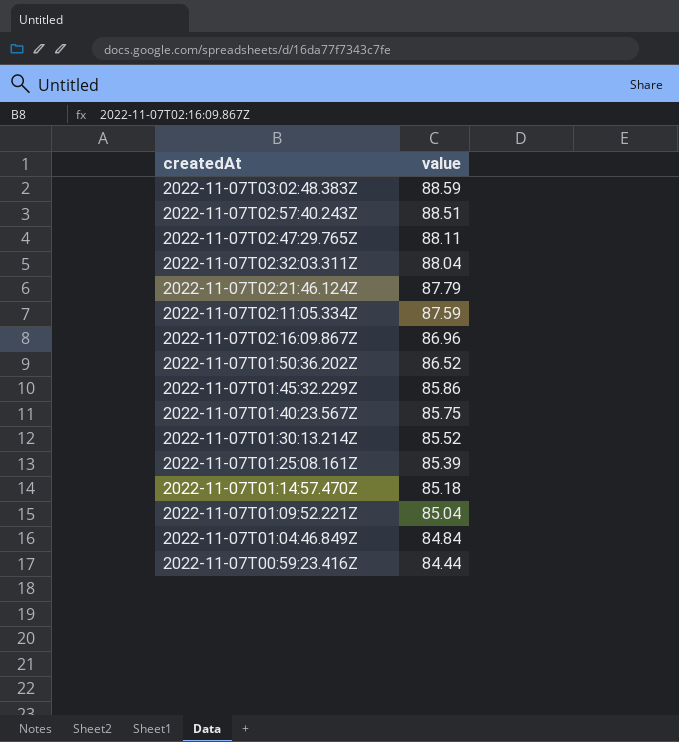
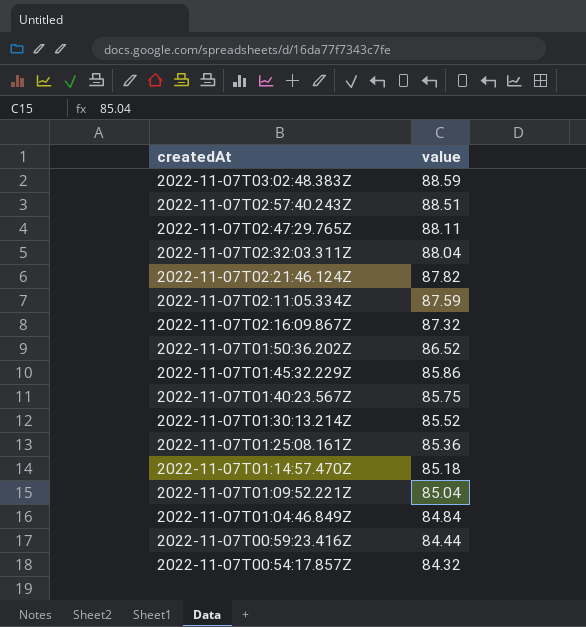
2022-11-07T02:21:46.124Z | value: 87.79 -> 87.82
2022-11-07T02:16:09.867Z | value: 86.96 -> 87.32
2022-11-07T01:25:08.161Z | value: 85.39 -> 85.36
row 2022-11-07T00:54:17.857Z: none -> 84.32

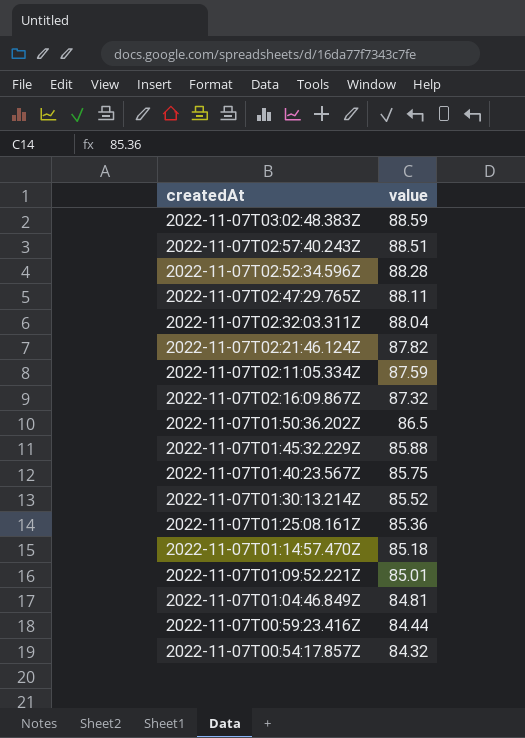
row 2022-11-07T02:52:34.596Z: none -> 88.28
2022-11-07T01:50:36.202Z | value: 86.52 -> 86.5
2022-11-07T01:45:32.229Z | value: 85.86 -> 85.88
2022-11-07T01:09:52.221Z | value: 85.04 -> 85.01
2022-11-07T01:04:46.849Z | value: 84.84 -> 84.81

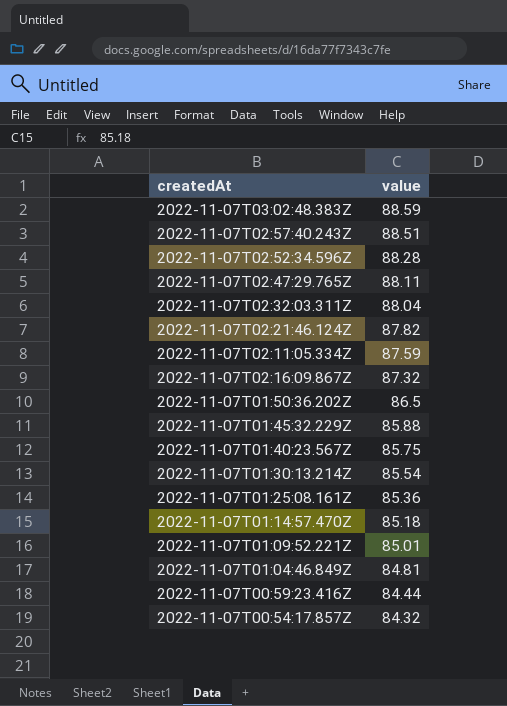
2022-11-07T01:30:13.214Z | value: 85.52 -> 85.54

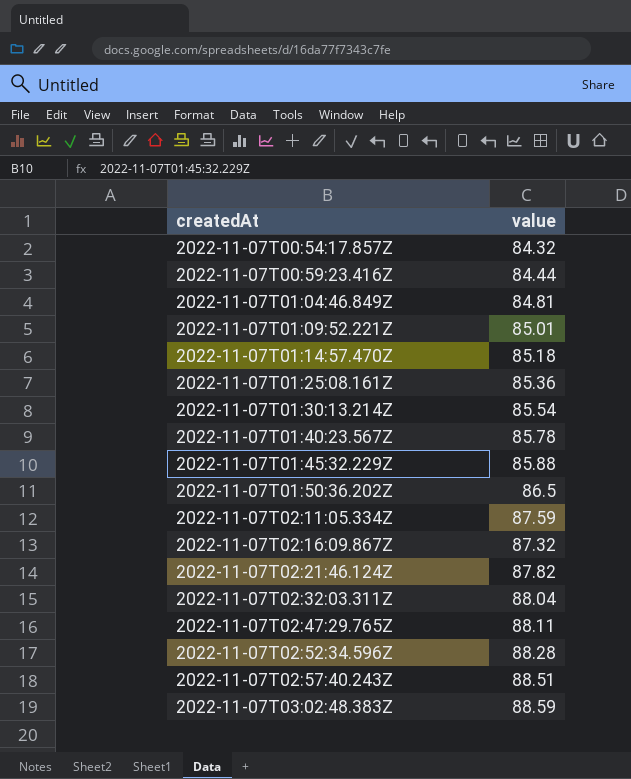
row order: value descending -> createdAt ascending
2022-11-07T01:40:23.567Z | value: 85.75 -> 85.78

